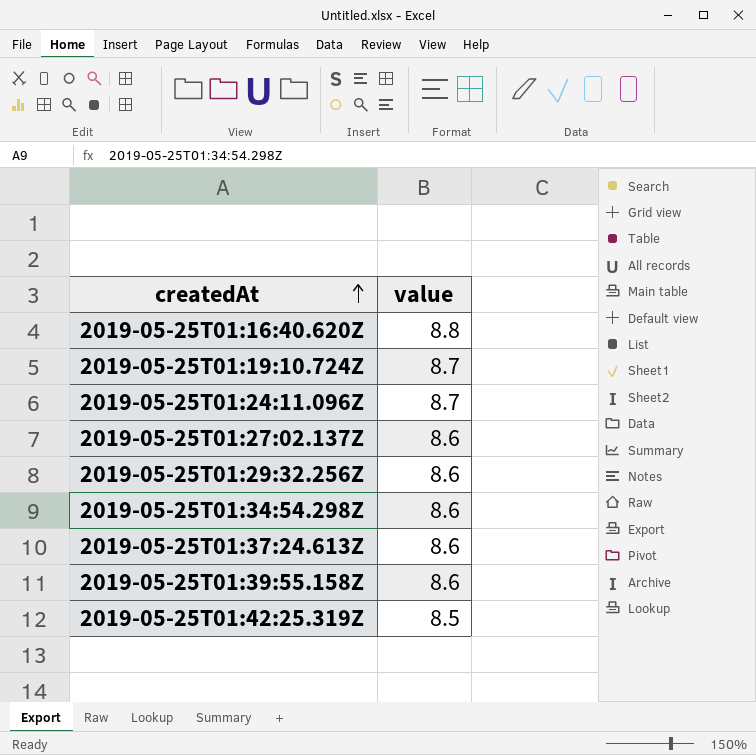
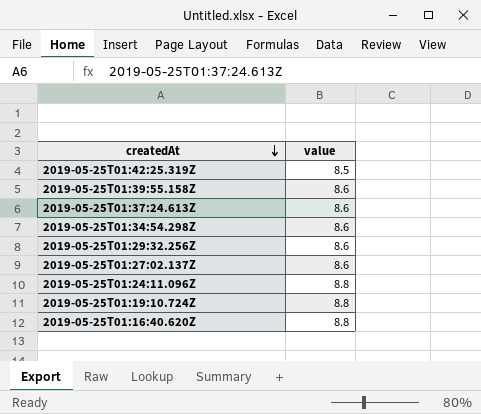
row order: createdAt ascending -> createdAt descending
2019-05-25T01:24:11.096Z | value: 8.7 -> 8.8
2019-05-25T01:19:10.724Z | value: 8.7 -> 8.8

